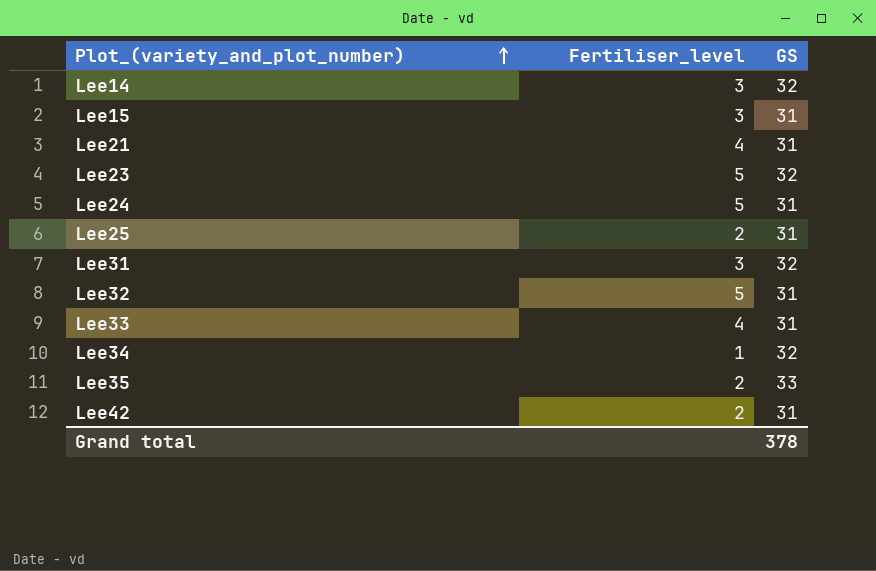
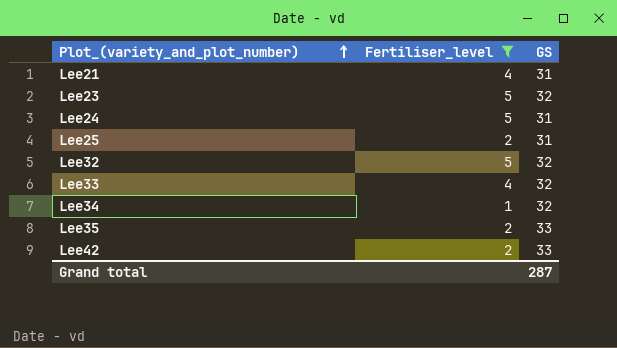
filter: none -> Fertiliser_level != 3
Lee32 | GS: 31 -> 32
Lee33 | GS: 31 -> 32
Lee42 | GS: 31 -> 33
Grand total | GS: 378 -> 287

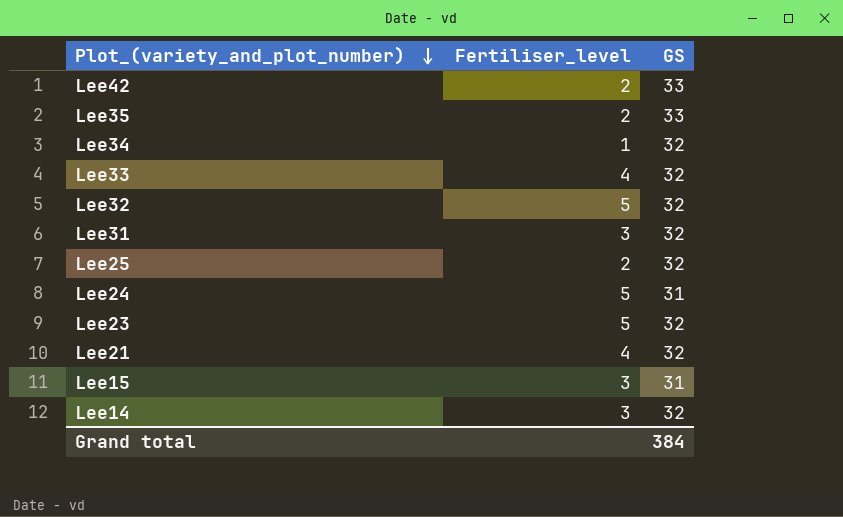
filter: Fertiliser_level != 3 -> none
row order: Plot_(variety_and_plot_number) ascending -> Plot_(variety_and_plot_number) descending
Lee25 | GS: 31 -> 32
Lee21 | GS: 31 -> 32
Grand total | GS: 287 -> 384

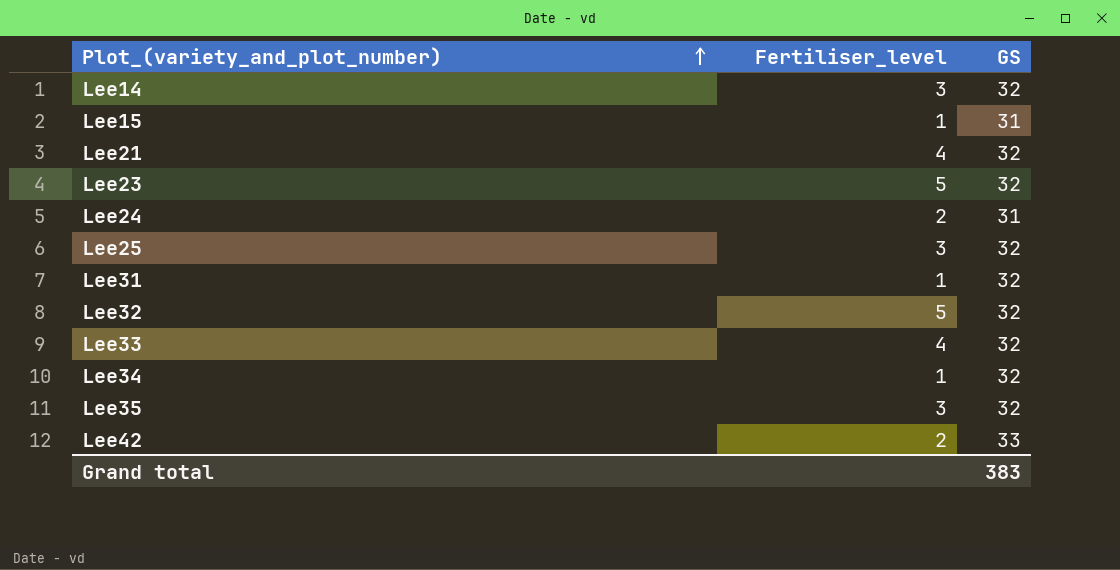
row order: Plot_(variety_and_plot_number) descending -> Plot_(variety_and_plot_number) ascending
Lee15 | Fertiliser_level: 3 -> 1
Lee24 | Fertiliser_level: 5 -> 2
Lee25 | Fertiliser_level: 2 -> 3
Lee31 | Fertiliser_level: 3 -> 1
Lee35 | Fertiliser_level: 2 -> 3
Lee35 | GS: 33 -> 32
Grand total | GS: 384 -> 383

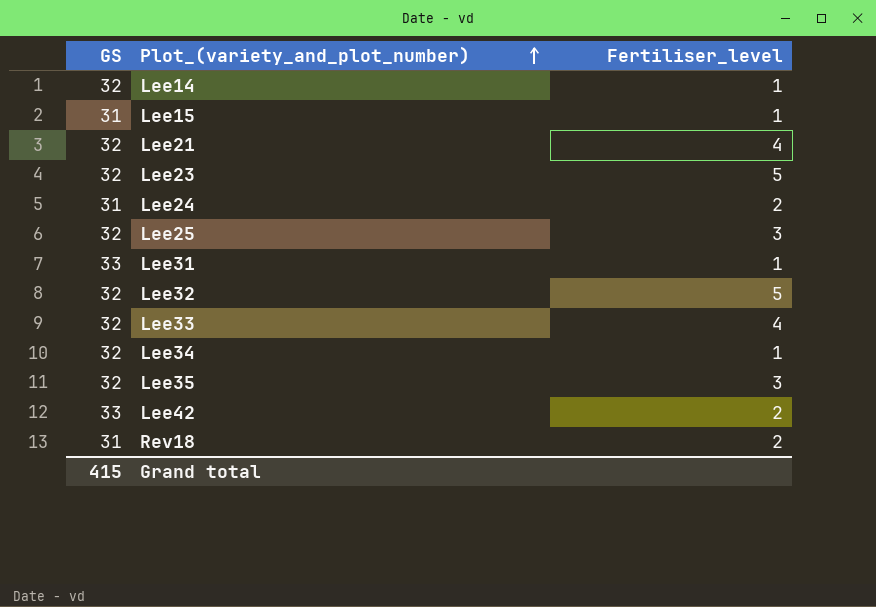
column GS | position: 3 -> 1
Lee14 | Fertiliser_level: 3 -> 1
Lee31 | GS: 32 -> 33
row Rev18: none -> 31 | 2
Grand total | GS: 383 -> 415

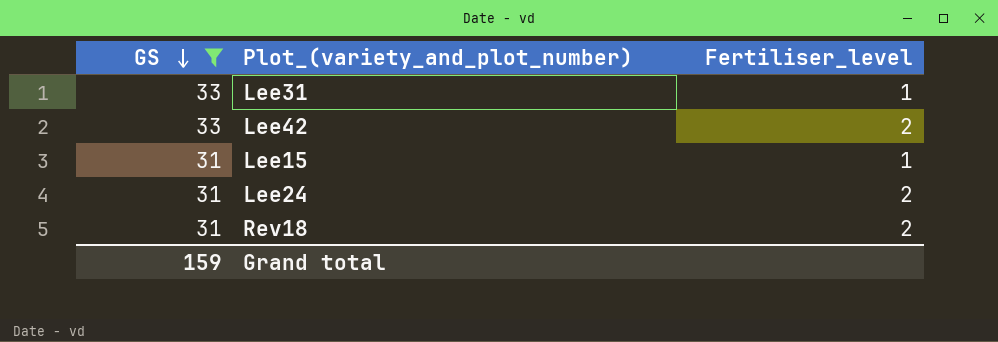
filter: none -> GS != 32
row order: Plot_(variety_and_plot_number) ascending -> GS descending
Grand total | GS: 415 -> 159

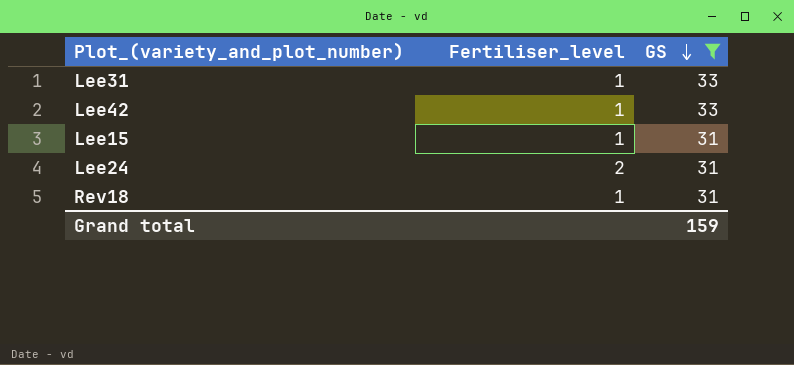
column GS | position: 1 -> 3
Lee42 | Fertiliser_level: 2 -> 1
Rev18 | Fertiliser_level: 2 -> 1

